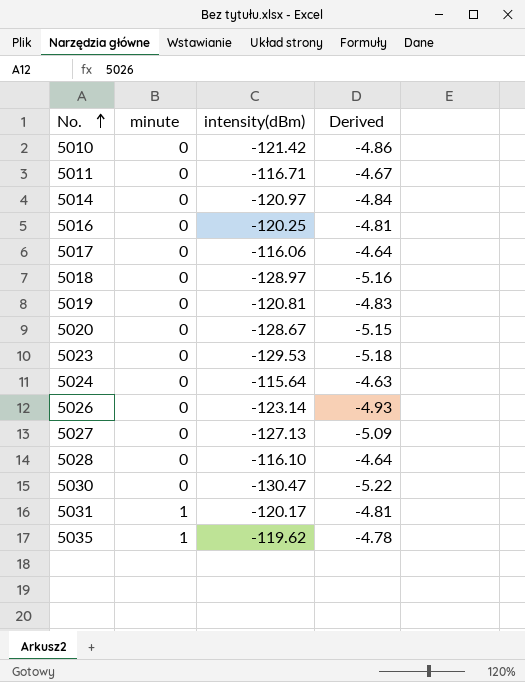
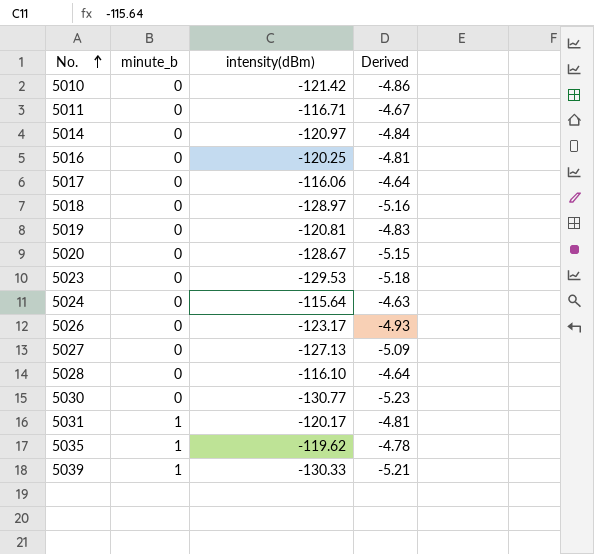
column name: minute -> minute_b
5026 | intensity(dBm): -123.14 -> -123.17
5030 | intensity(dBm): -130.47 -> -130.77
5030 | Derived: -5.22 -> -5.23
row 5039: none -> 1 | -130.33 | -5.21

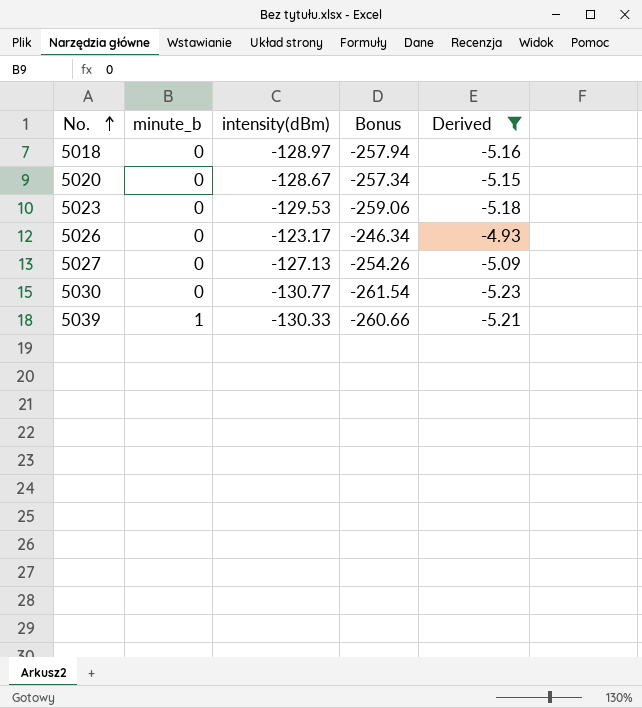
filter: none -> Derived <= -4.93
column Bonus | formula: none -> [intensity(dBm)] * 2

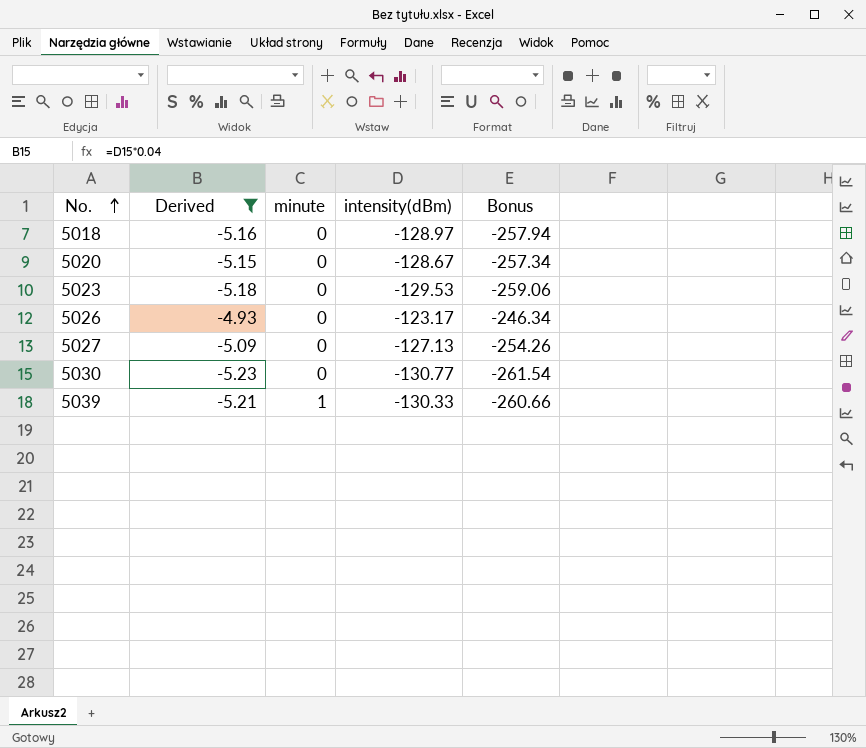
column Derived | position: 5 -> 2
column name: minute_b -> minute

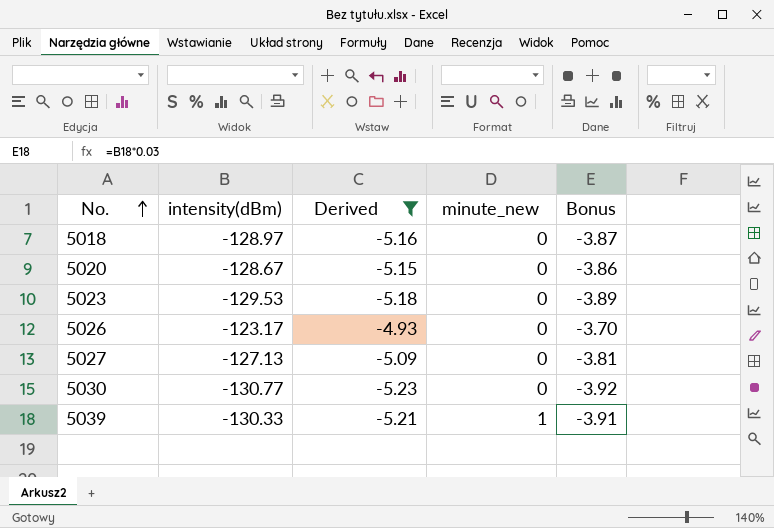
column intensity(dBm) | position: 4 -> 2
column name: minute -> minute_new
column Bonus | formula: [intensity(dBm)] * 2 -> [intensity(dBm)] * 0.03

